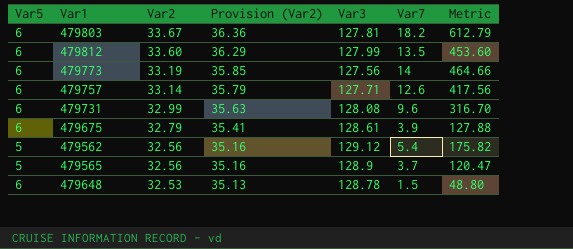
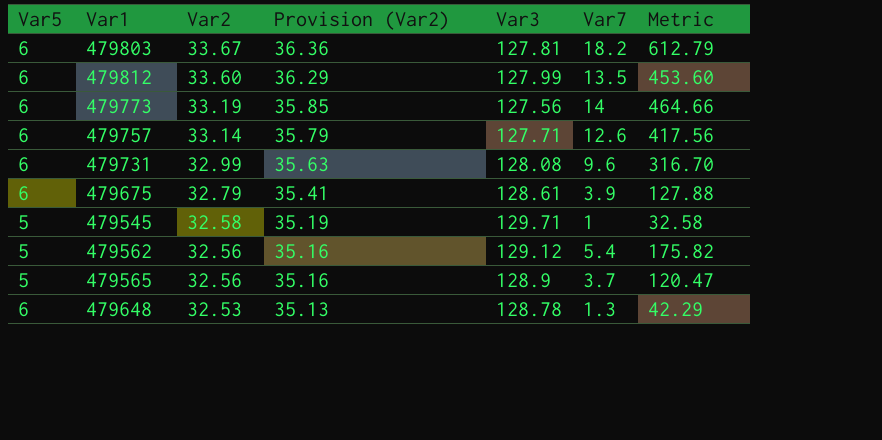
row 479545: none -> 5 | 32.58 | 35.19 | 129.71 | 1 | 32.58
479648 | Var7: 1.5 -> 1.3
479648 | Metric: 48.80 -> 42.29

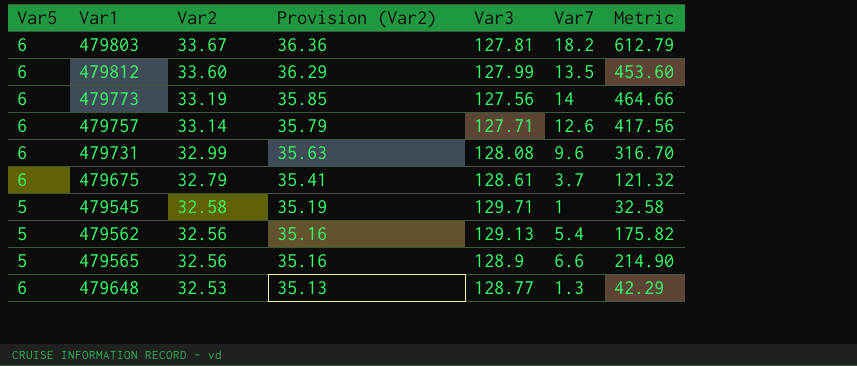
479675 | Var7: 3.9 -> 3.7
479675 | Metric: 127.88 -> 121.32
479562 | Var3: 129.12 -> 129.13
479565 | Var7: 3.7 -> 6.6
479565 | Metric: 120.47 -> 214.90
479648 | Var3: 128.78 -> 128.77

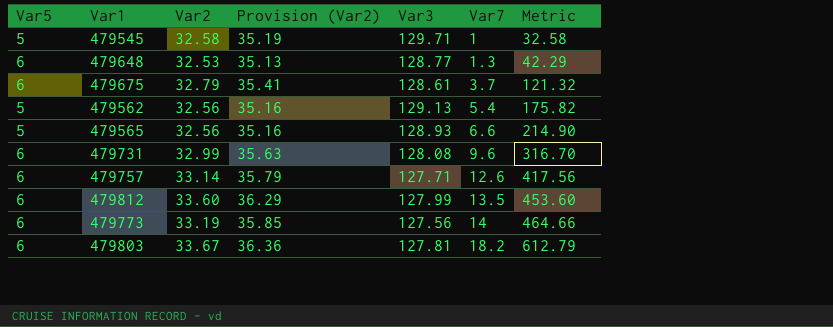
row order: Var2 descending -> Var7 ascending
479565 | Var3: 128.9 -> 128.93

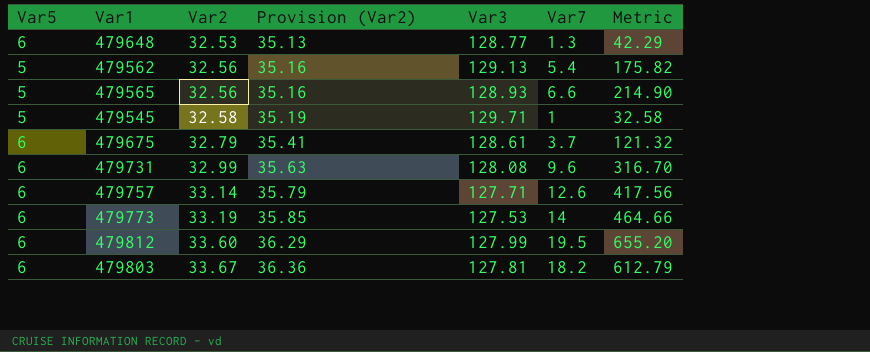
row order: Var7 ascending -> Var2 ascending
479773 | Var3: 127.56 -> 127.53
479812 | Var7: 13.5 -> 19.5
479812 | Metric: 453.60 -> 655.20

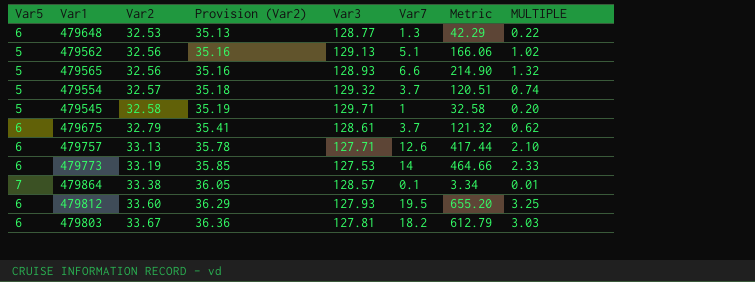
column MULTIPLE | formula: none -> [Var7] / [Var5]
row 479731: 6 | 32.99 | 35.63 | 128.08 | 9.6 | 316.70 -> none
479562 | Var7: 5.4 -> 5.1
479562 | Metric: 175.82 -> 166.06
row 479554: none -> 5 | 32.57 | 35.18 | 129.32 | 3.7 | 120.51 | 0.74
479757 | Var2: 33.14 -> 33.13
479757 | Provision (Var2): 35.79 -> 35.78
479757 | Metric: 417.56 -> 417.44
row 479864: none -> 7 | 33.38 | 36.05 | 128.57 | 0.1 | 3.34 | 0.01
479812 | Var3: 127.99 -> 127.93

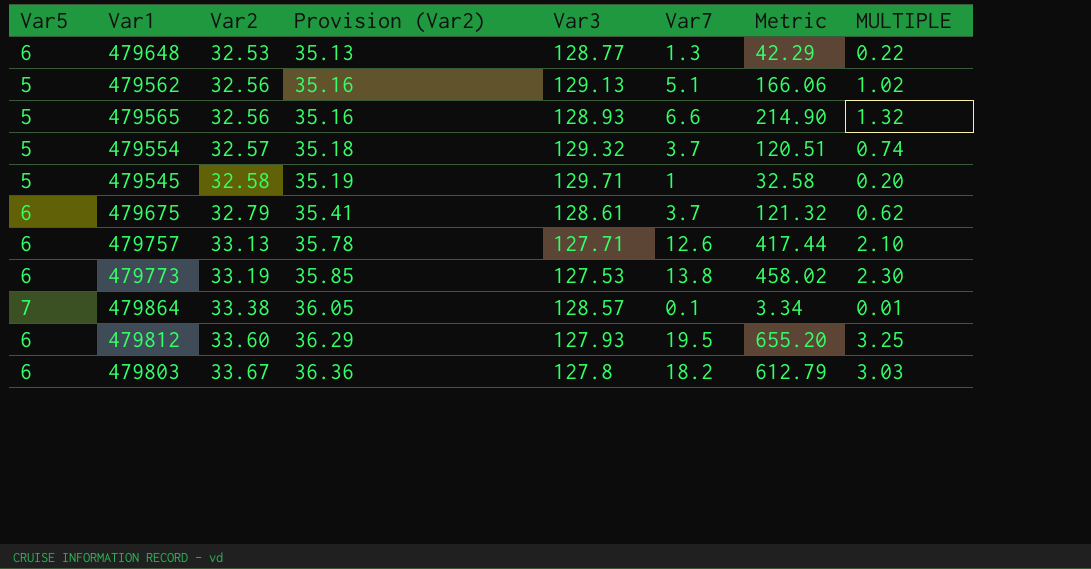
479773 | Var7: 14 -> 13.8
479773 | Metric: 464.66 -> 458.02
479773 | MULTIPLE: 2.33 -> 2.30
479803 | Var3: 127.81 -> 127.8

